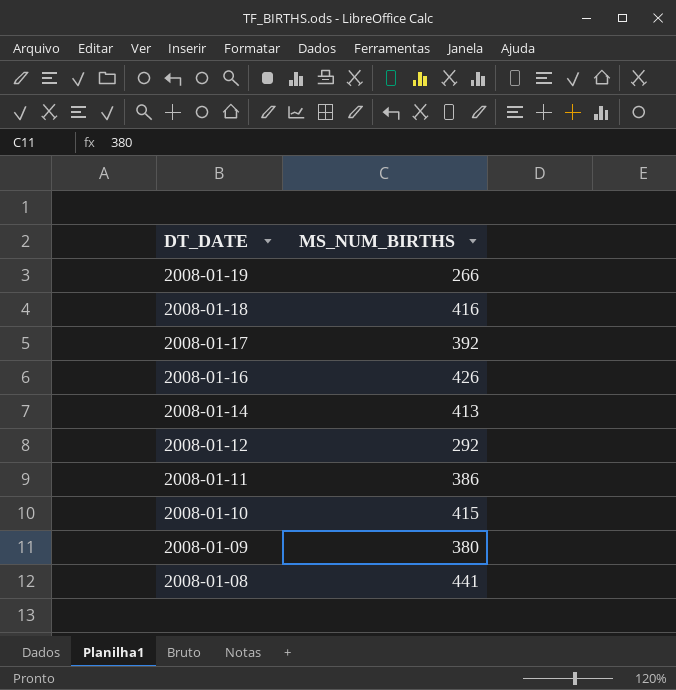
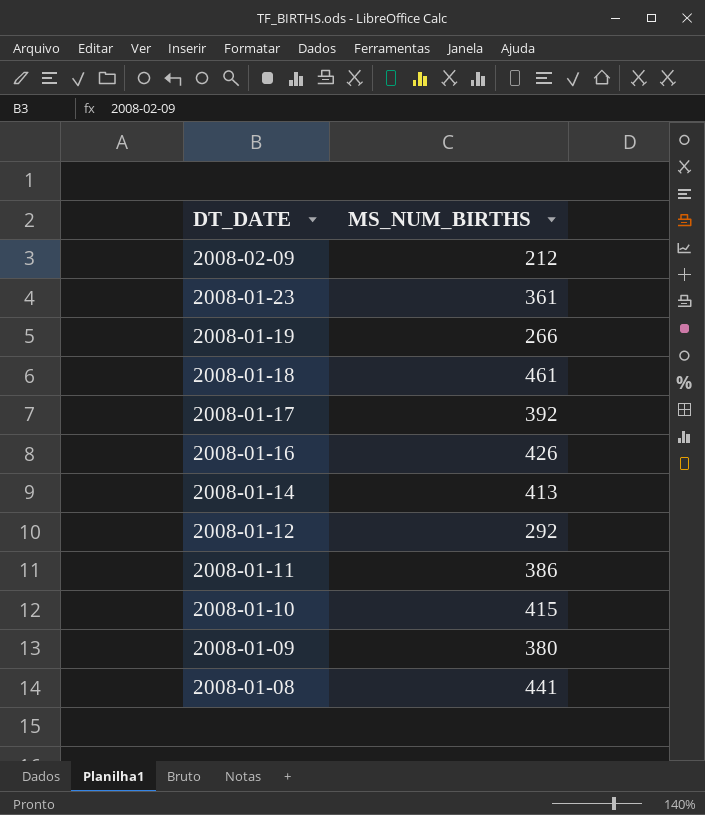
row 2008-02-09: none -> 212
row 2008-01-23: none -> 361
2008-01-18 | MS_NUM_BIRTHS: 416 -> 461

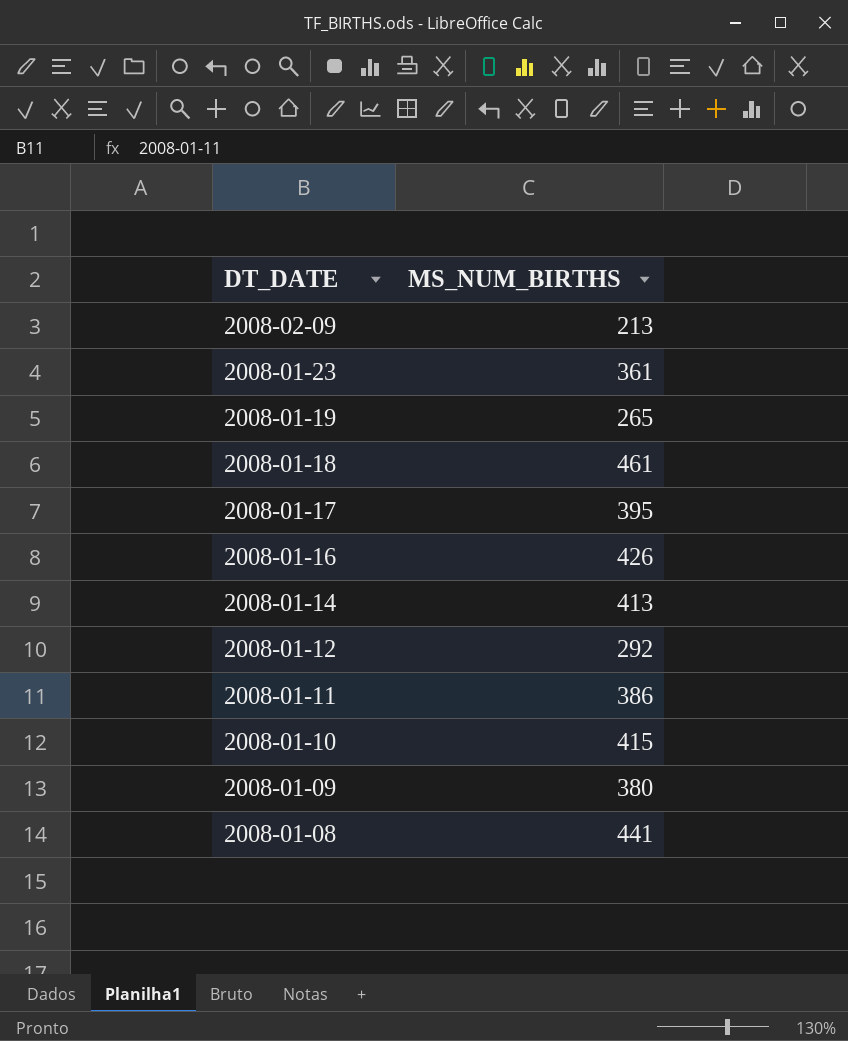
2008-02-09 | MS_NUM_BIRTHS: 212 -> 213
2008-01-19 | MS_NUM_BIRTHS: 266 -> 265
2008-01-17 | MS_NUM_BIRTHS: 392 -> 395

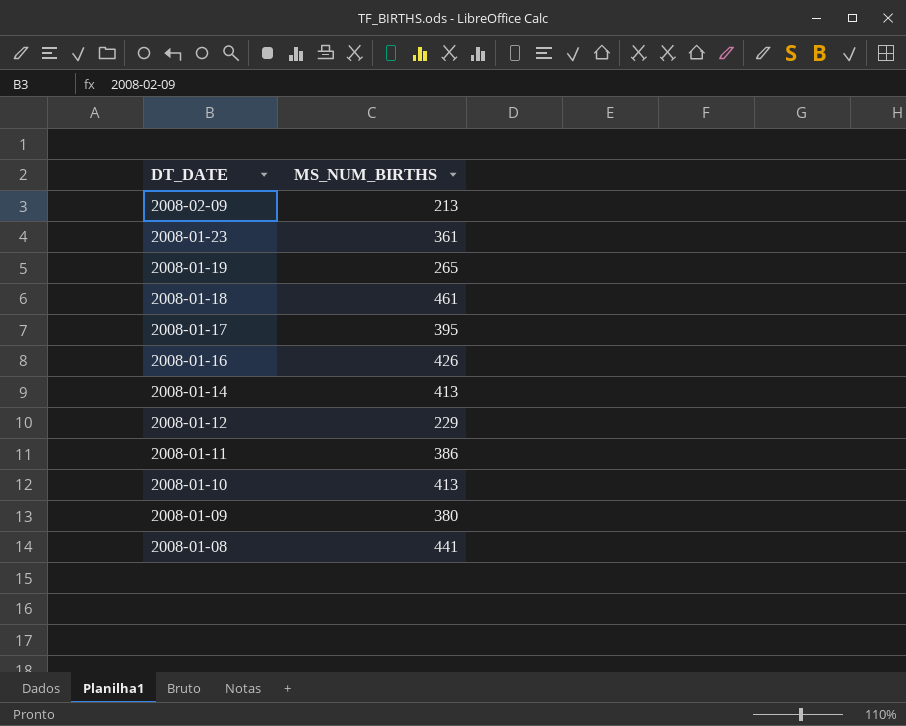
2008-01-12 | MS_NUM_BIRTHS: 292 -> 229
2008-01-10 | MS_NUM_BIRTHS: 415 -> 413

